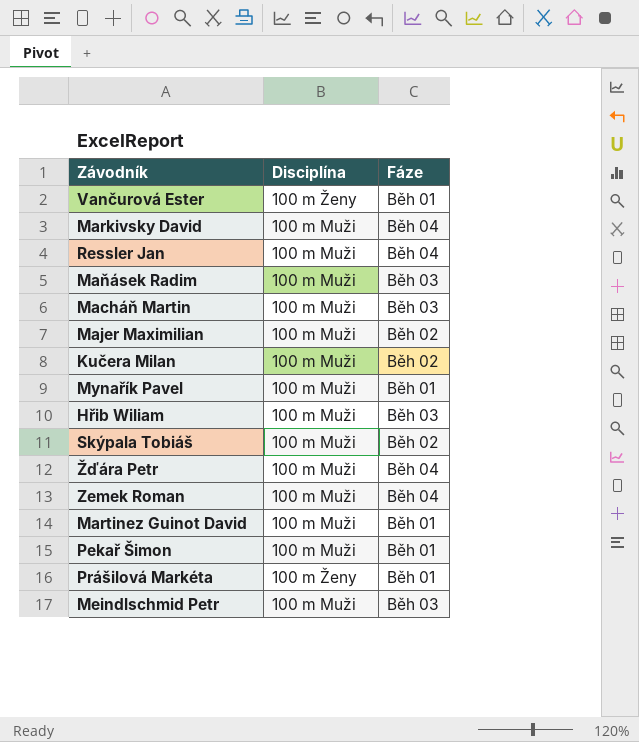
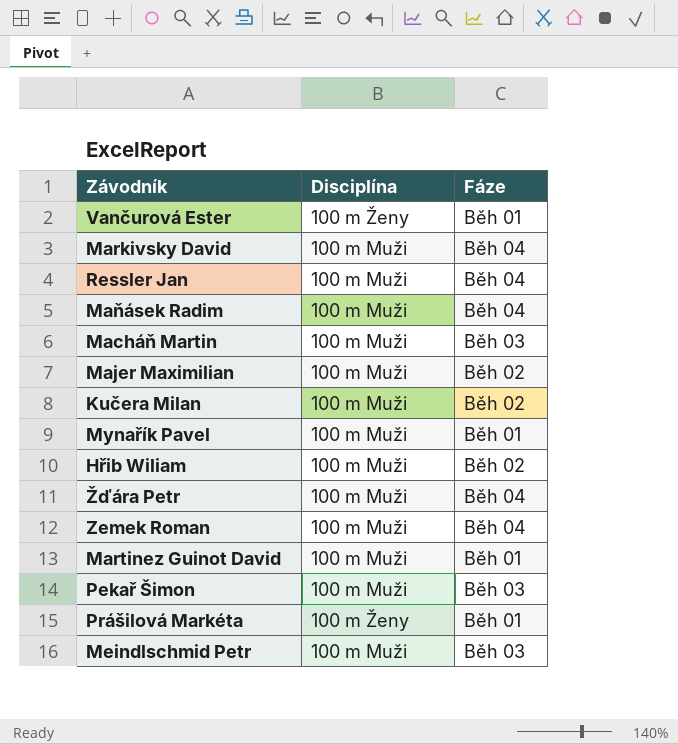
row Skýpala Tobiáš: 100 m Muži | Běh 02 -> none
Maňásek Radim | Fáze: Běh 03 -> Běh 04
Hřib Wiliam | Fáze: Běh 03 -> Běh 02
Pekař Šimon | Fáze: Běh 01 -> Běh 03

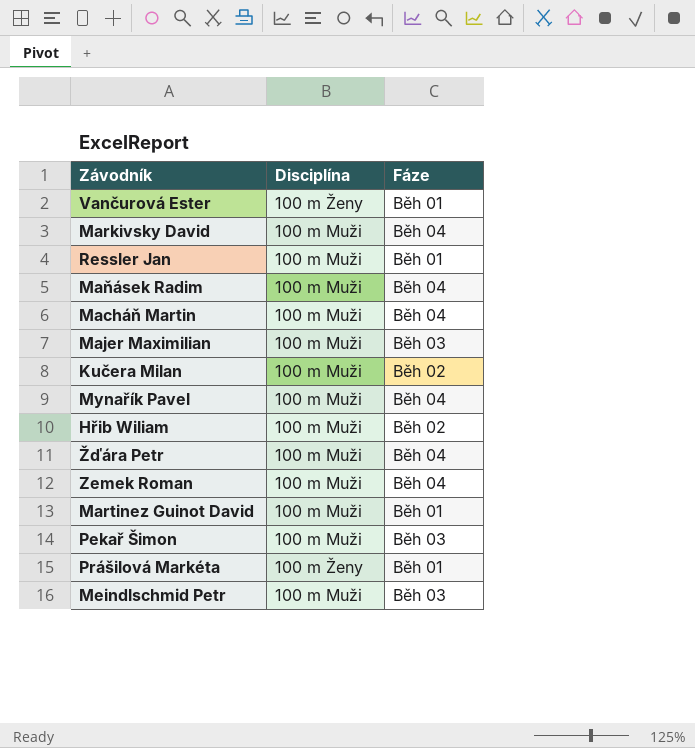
Ressler Jan | Fáze: Běh 04 -> Běh 01
Macháň Martin | Fáze: Běh 03 -> Běh 04
Majer Maximilian | Fáze: Běh 02 -> Běh 03
Mynařík Pavel | Fáze: Běh 01 -> Běh 04

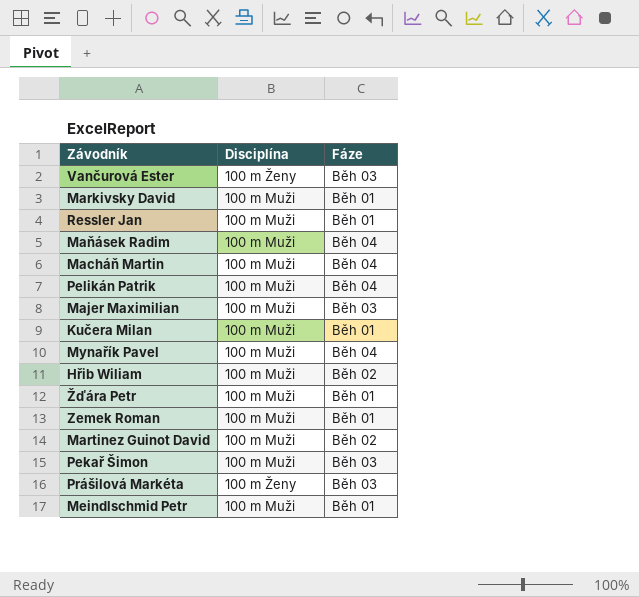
Vančurová Ester | Fáze: Běh 01 -> Běh 03
Markivsky David | Fáze: Běh 04 -> Běh 01
row Pelikán Patrik: none -> 100 m Muži | Běh 04
Kučera Milan | Fáze: Běh 02 -> Běh 01
Žďára Petr | Fáze: Běh 04 -> Běh 01
Zemek Roman | Fáze: Běh 04 -> Běh 01
Martinez Guinot David | Fáze: Běh 01 -> Běh 02
Prášilová Markéta | Fáze: Běh 01 -> Běh 03
Meindlschmid Petr | Fáze: Běh 03 -> Běh 01

